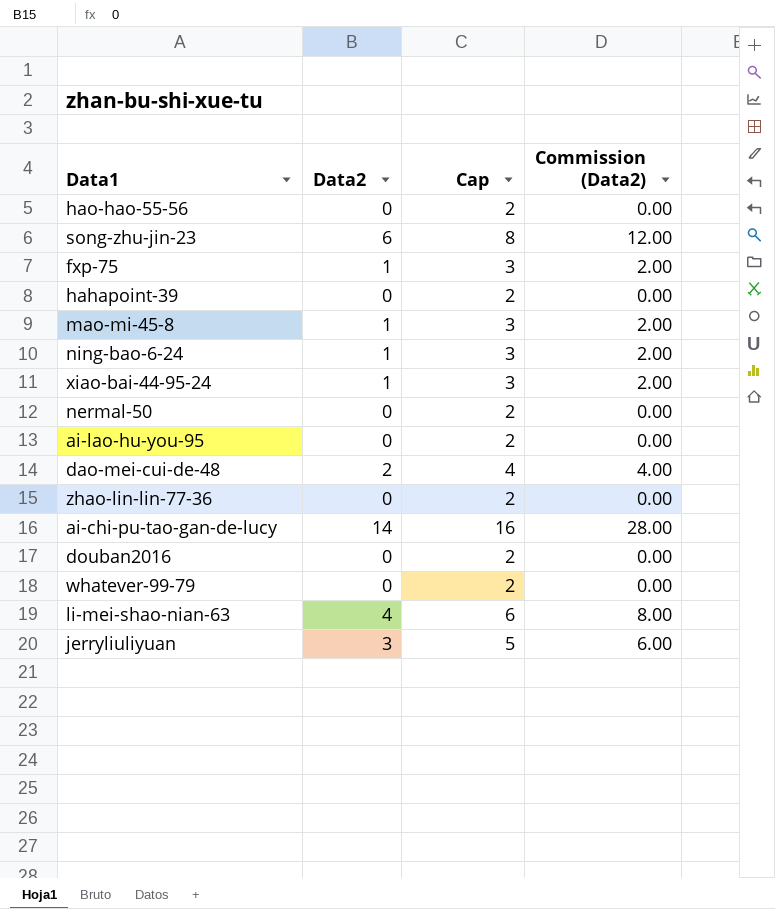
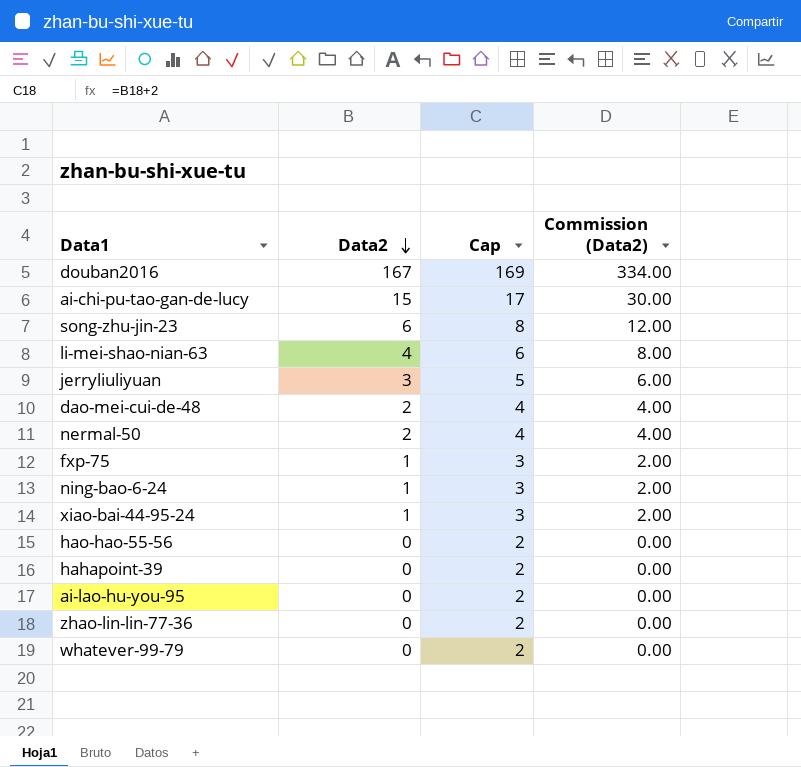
row order: none -> Data2 descending
row mao-mi-45-8: 1 | 3 | 2.00 -> none
douban2016 | Data2: 0 -> 167
douban2016 | Cap: 2 -> 169
douban2016 | Commission (Data2): 0.00 -> 334.00
ai-chi-pu-tao-gan-de-lucy | Data2: 14 -> 15
ai-chi-pu-tao-gan-de-lucy | Cap: 16 -> 17
ai-chi-pu-tao-gan-de-lucy | Commission (Data2): 28.00 -> 30.00
nermal-50 | Data2: 0 -> 2
nermal-50 | Cap: 2 -> 4
nermal-50 | Commission (Data2): 0.00 -> 4.00

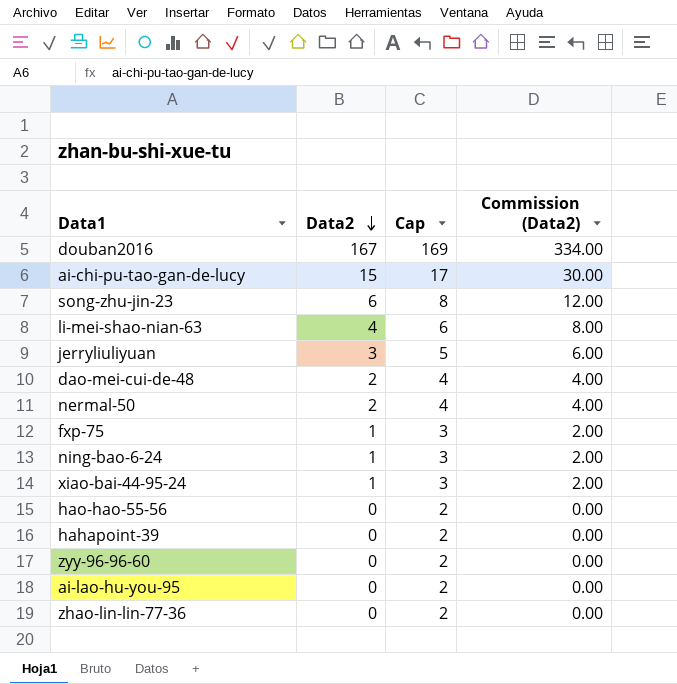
row whatever-99-79: 0 | 2 | 0.00 -> none
row zyy-96-96-60: none -> 0 | 2 | 0.00

